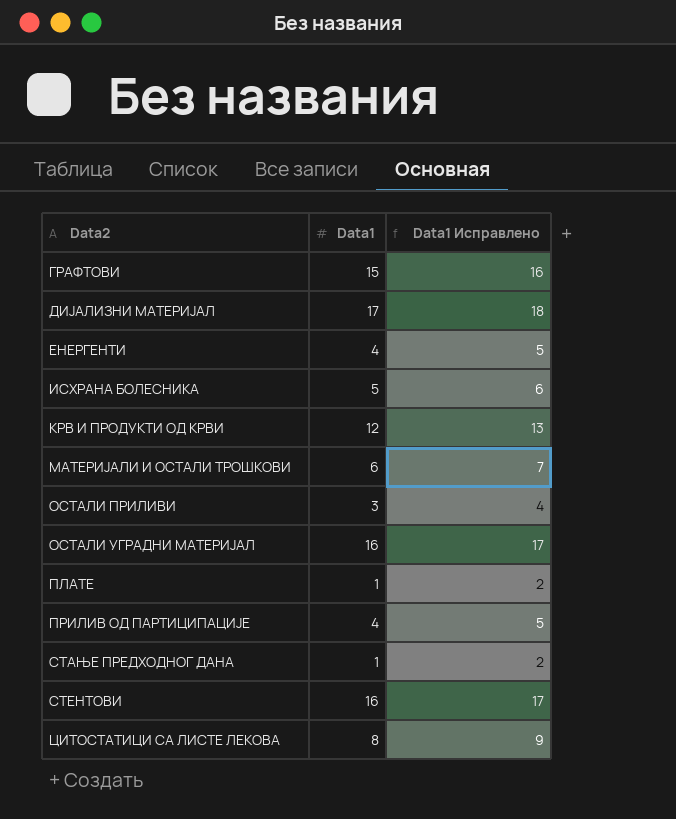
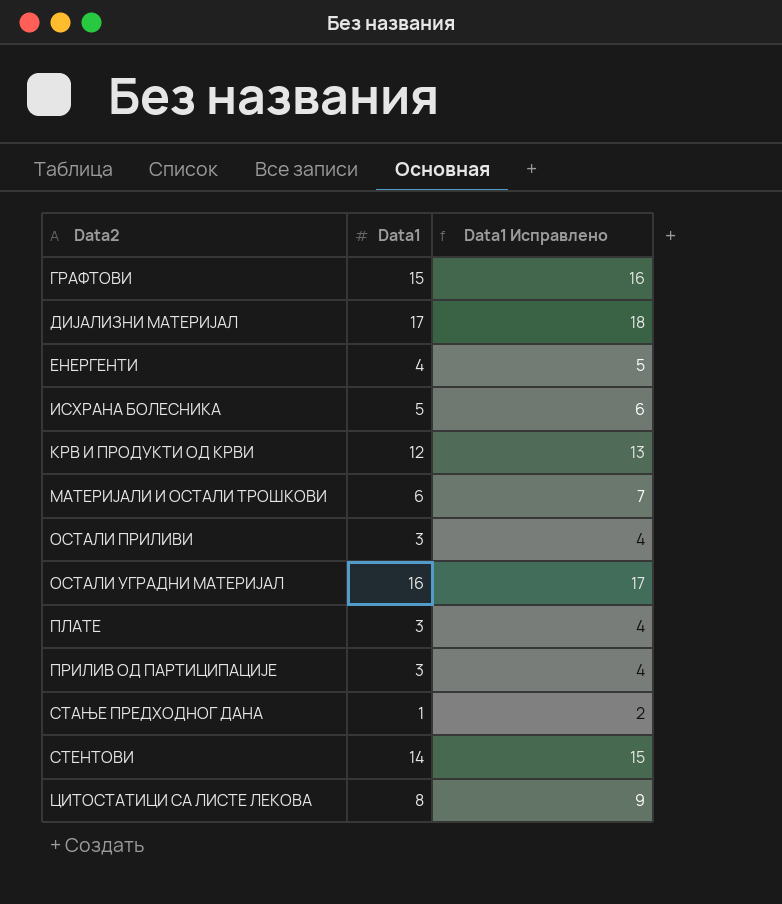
ПЛАТЕ | Data1: 1 -> 3
ПЛАТЕ | Data1 Исправлено: 2 -> 4
ПРИЛИВ ОД ПАРТИЦИПАЦИЈЕ | Data1: 4 -> 3
ПРИЛИВ ОД ПАРТИЦИПАЦИЈЕ | Data1 Исправлено: 5 -> 4
СТЕНТОВИ | Data1: 16 -> 14
СТЕНТОВИ | Data1 Исправлено: 17 -> 15

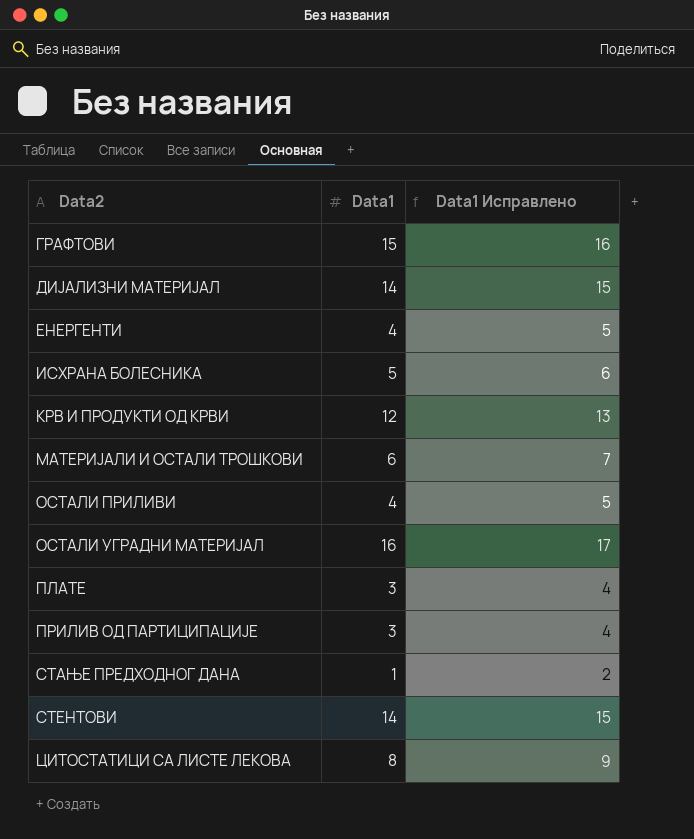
ДИЈАЛИЗНИ МАТЕРИЈАЛ | Data1: 17 -> 14
ДИЈАЛИЗНИ МАТЕРИЈАЛ | Data1 Исправлено: 18 -> 15
ОСТАЛИ ПРИЛИВИ | Data1: 3 -> 4
ОСТАЛИ ПРИЛИВИ | Data1 Исправлено: 4 -> 5

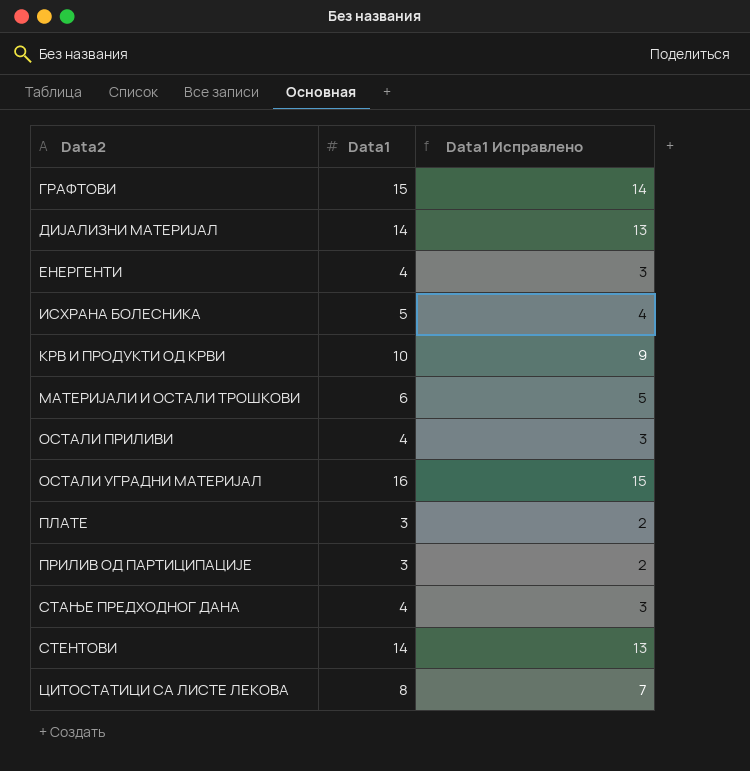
column Data1 Исправлено | formula: [Data1] + 1 -> [Data1] - 1
КРВ И ПРОДУКТИ ОД КРВИ | Data1: 12 -> 10
СТАЊЕ ПРЕДХОДНОГ ДАНА | Data1: 1 -> 4

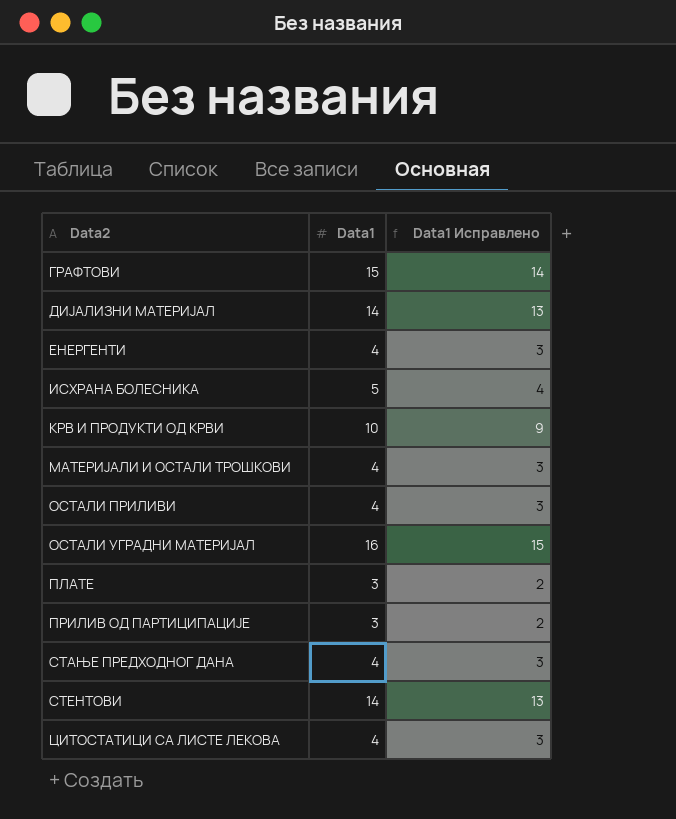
МАТЕРИЈАЛИ И ОСТАЛИ ТРОШКОВИ | Data1: 6 -> 4
МАТЕРИЈАЛИ И ОСТАЛИ ТРОШКОВИ | Data1 Исправлено: 5 -> 3
ЦИТОСТАТИЦИ СА ЛИСТЕ ЛЕКОВА | Data1: 8 -> 4
ЦИТОСТАТИЦИ СА ЛИСТЕ ЛЕКОВА | Data1 Исправлено: 7 -> 3

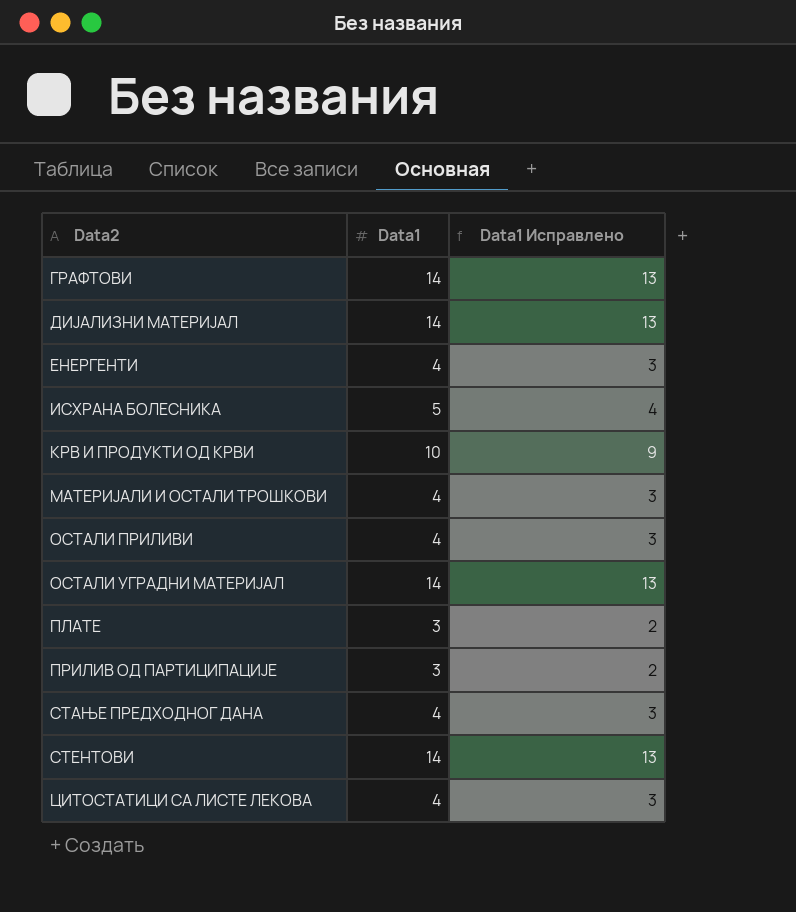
ГРАФТОВИ | Data1: 15 -> 14
ГРАФТОВИ | Data1 Исправлено: 14 -> 13
ОСТАЛИ УГРАДНИ МАТЕРИЈАЛ | Data1: 16 -> 14
ОСТАЛИ УГРАДНИ МАТЕРИЈАЛ | Data1 Исправлено: 15 -> 13

